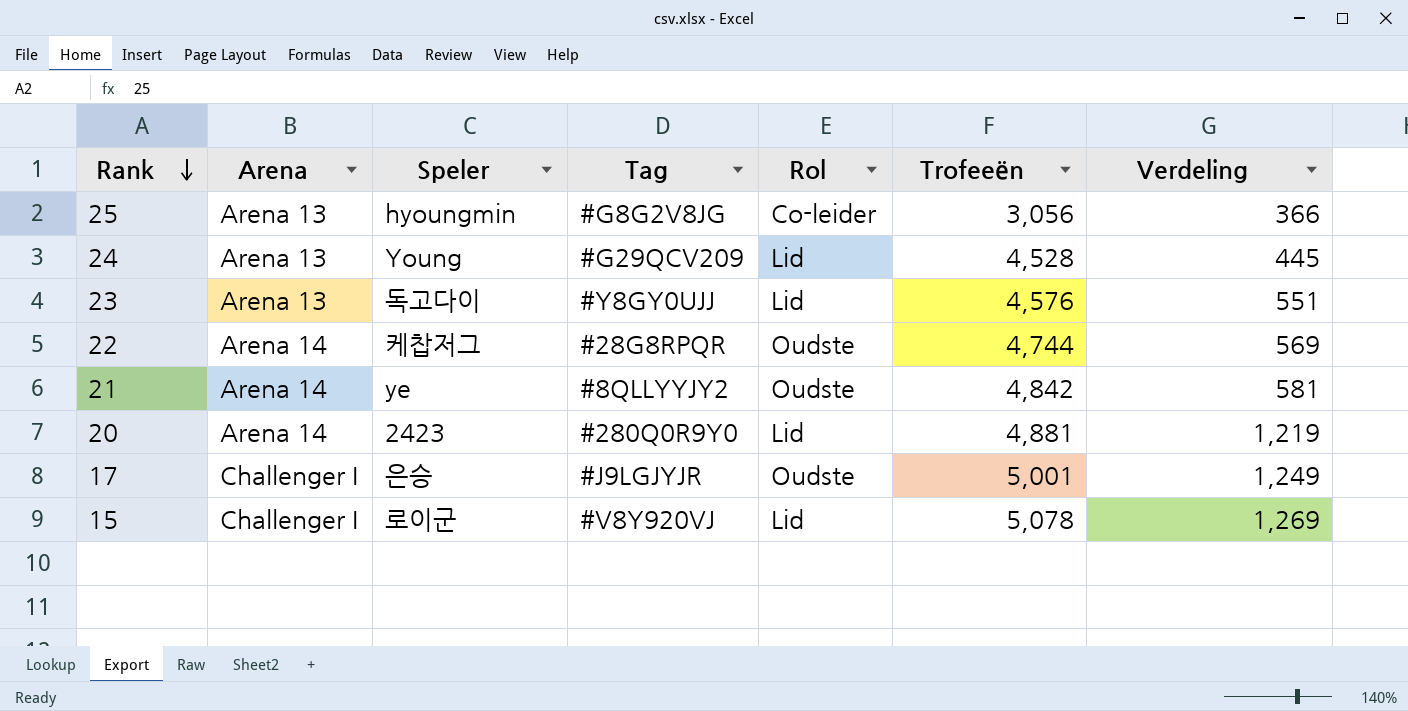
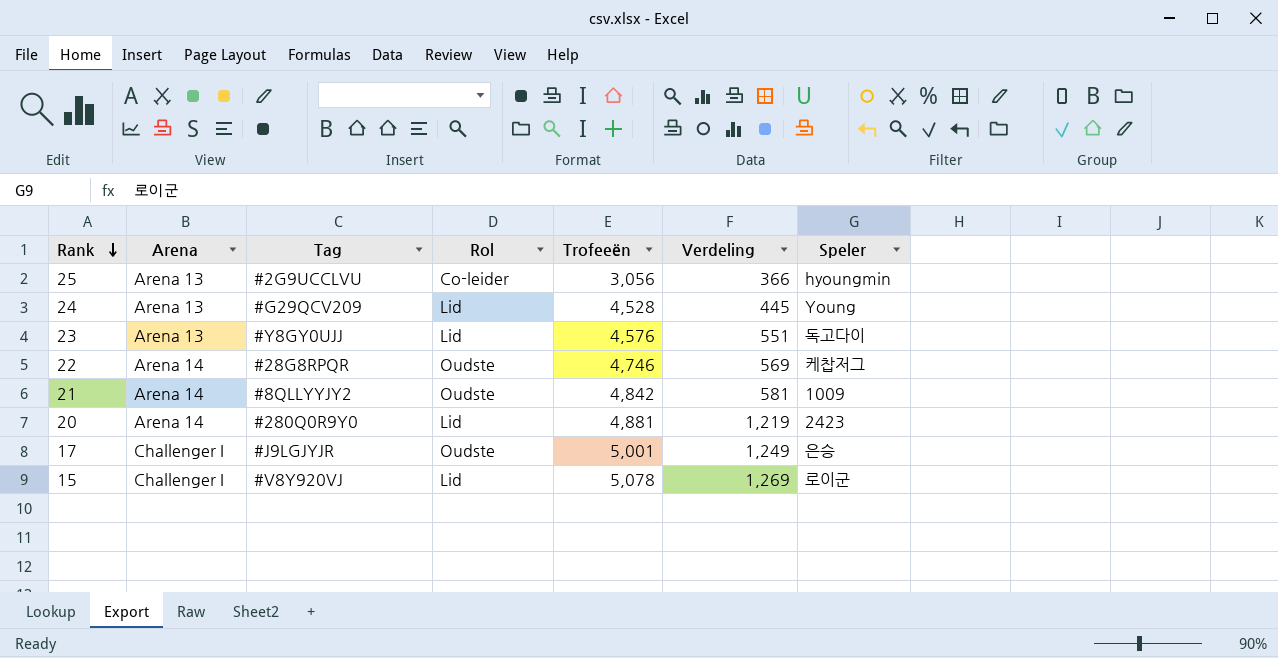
column Speler | position: 3 -> 7
25 | Tag: #G8G2V8JG -> #2G9UCCLVU
22 | Trofeeën: 4,744 -> 4,746
21 | Speler: ye -> 1009

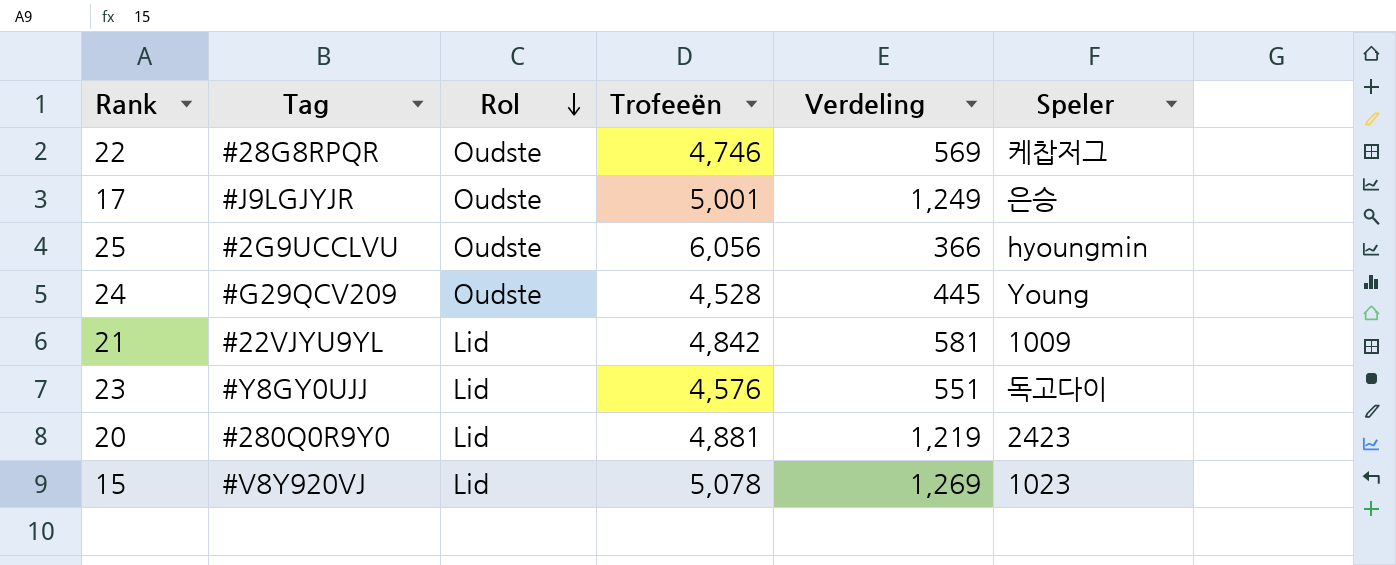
row order: Rank descending -> Rol descending
column Arena | position: 2 -> none
25 | Rol: Co-leider -> Oudste
25 | Trofeeën: 3,056 -> 6,056
24 | Rol: Lid -> Oudste
21 | Tag: #8QLLYYJY2 -> #22VJYU9YL
21 | Rol: Oudste -> Lid
15 | Speler: 로이군 -> 1023

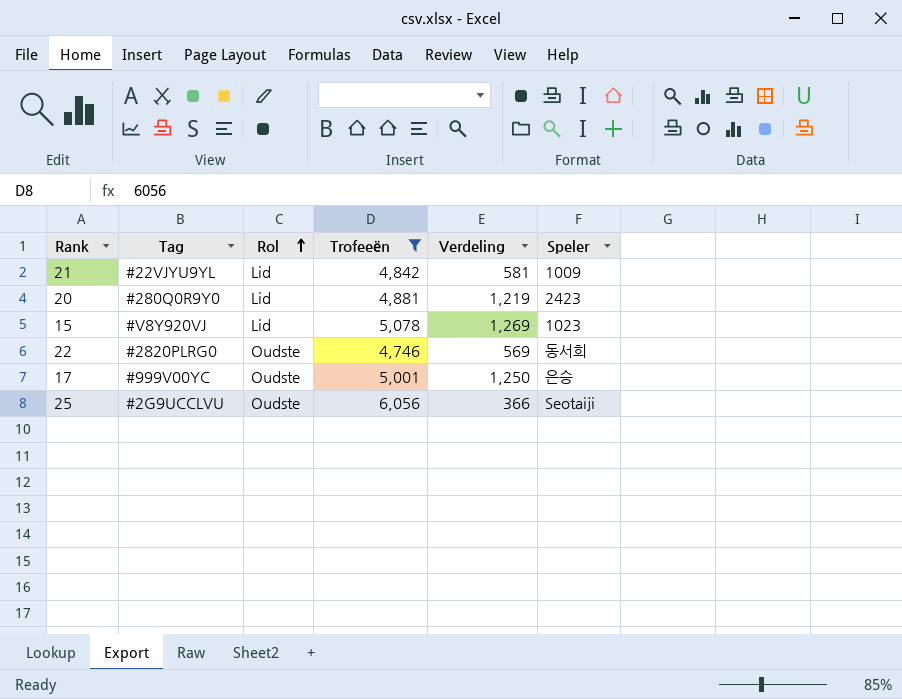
filter: none -> Trofeeën >= 4,746
row order: Rol descending -> Rol ascending
22 | Tag: #28G8RPQR -> #2820PLRG0
22 | Speler: 케찹저그 -> 동서희
17 | Tag: #J9LGJYJR -> #999V00YC
17 | Verdeling: 1,249 -> 1,250
25 | Speler: hyoungmin -> Seotaiji

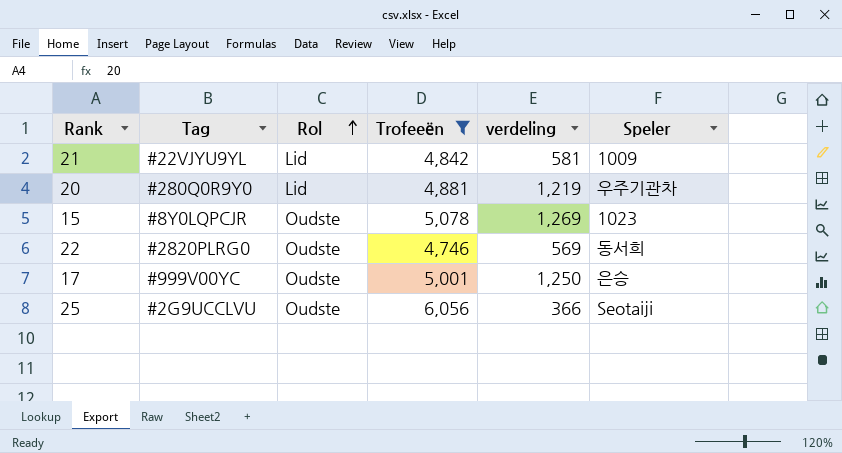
column name: Verdeling -> verdeling
20 | Speler: 2423 -> 우주기관차
15 | Tag: #V8Y920VJ -> #8Y0LQPCJR
15 | Rol: Lid -> Oudste

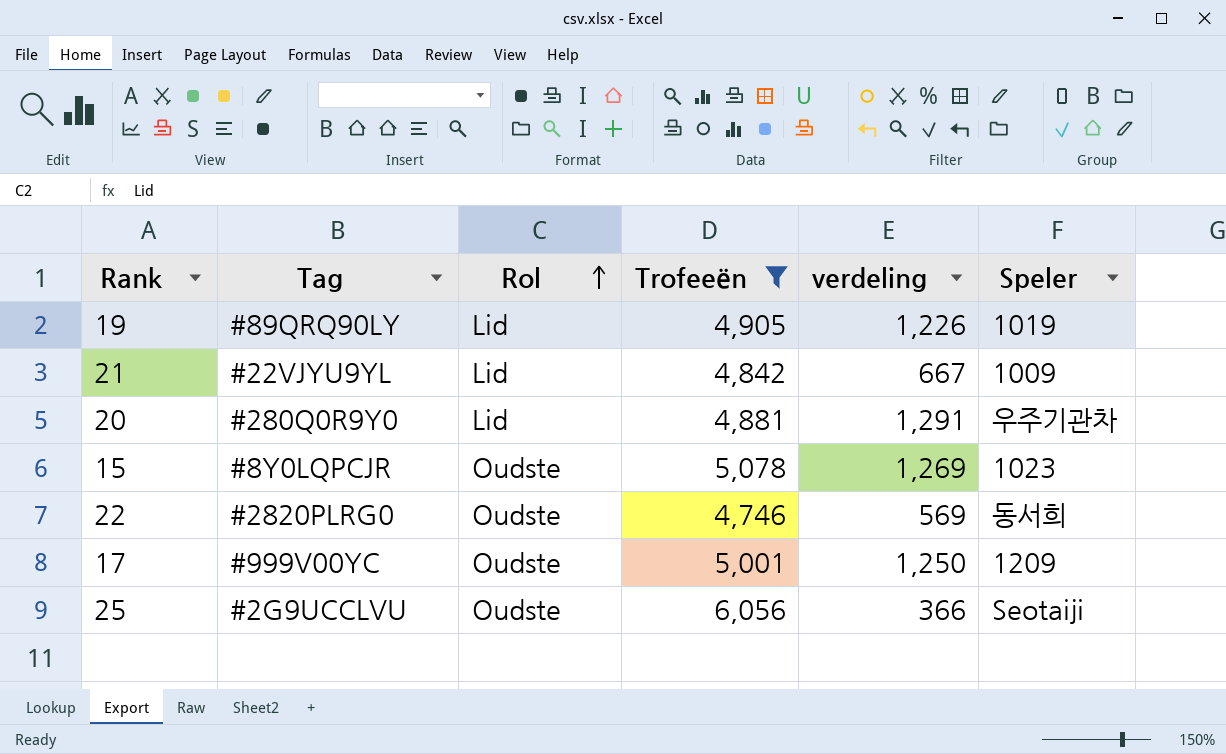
row 19: none -> #89QRQ90LY | Lid | 4,905 | 1,226 | 1019
21 | verdeling: 581 -> 667
20 | verdeling: 1,219 -> 1,291
17 | Speler: 은승 -> 1209

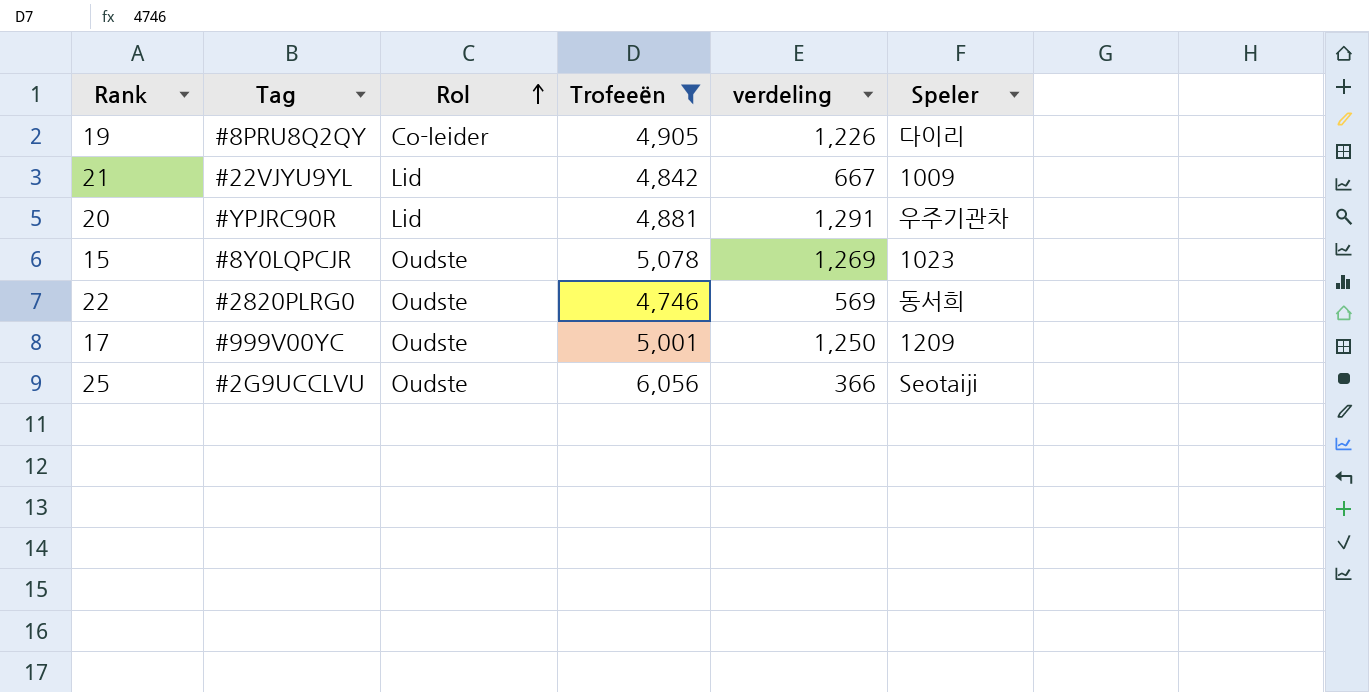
19 | Tag: #89QRQ90LY -> #8PRU8Q2QY
19 | Rol: Lid -> Co-leider
19 | Speler: 1019 -> 다이리
20 | Tag: #280Q0R9Y0 -> #YPJRC90R

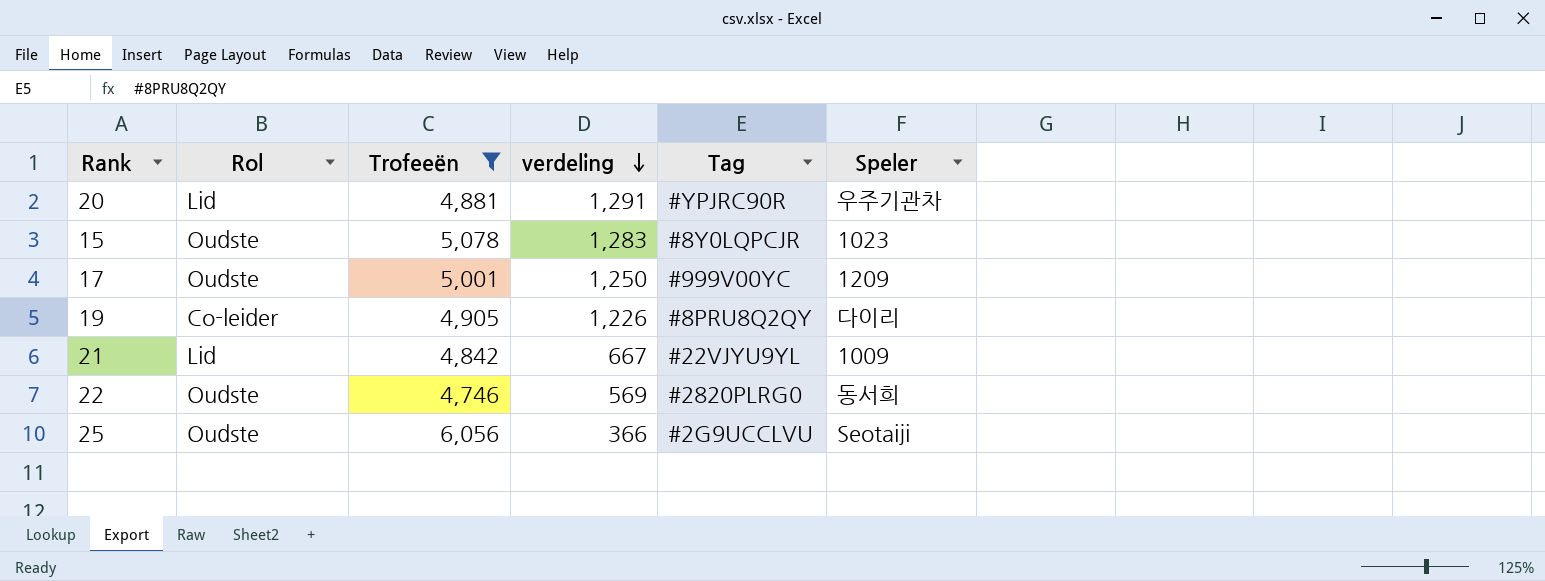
row order: Rol ascending -> verdeling descending
column Tag | position: 2 -> 5
15 | verdeling: 1,269 -> 1,283

